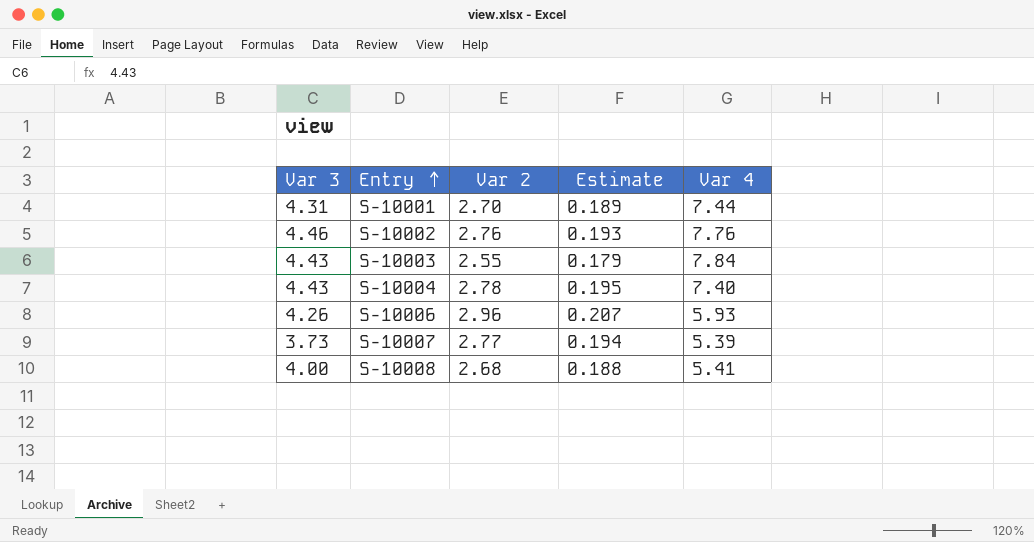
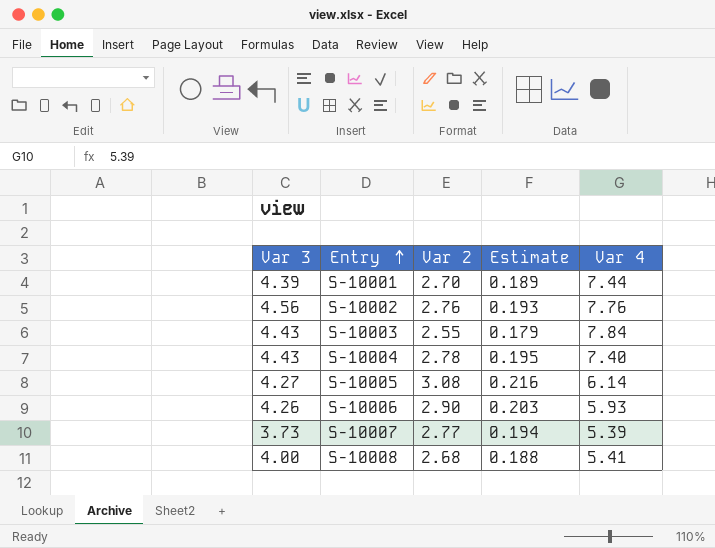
S-10001 | Var 3: 4.31 -> 4.39
S-10002 | Var 3: 4.46 -> 4.56
row S-10005: none -> 4.27 | 3.08 | 0.216 | 6.14
S-10006 | Var 2: 2.96 -> 2.90
S-10006 | Estimate: 0.207 -> 0.203

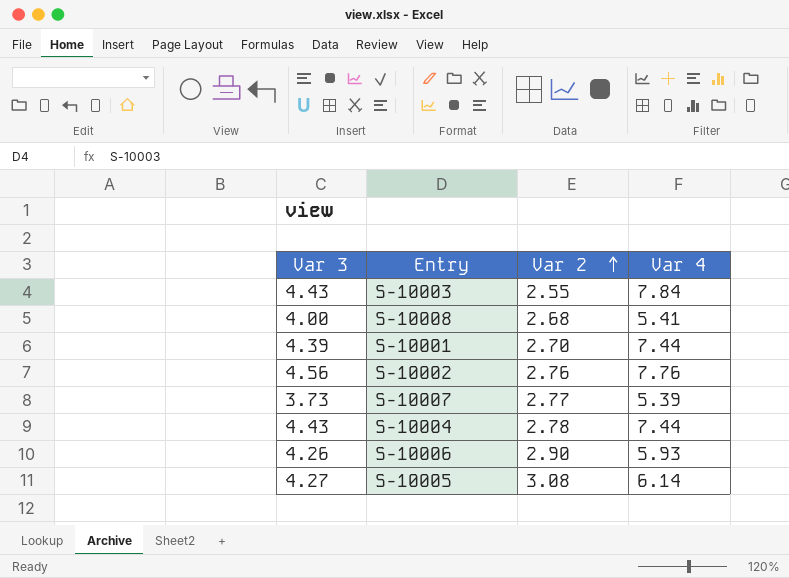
row order: Entry ascending -> Var 2 ascending
column Estimate | formula: [Var 2] * 0.07 -> none
S-10004 | Var 4: 7.40 -> 7.44

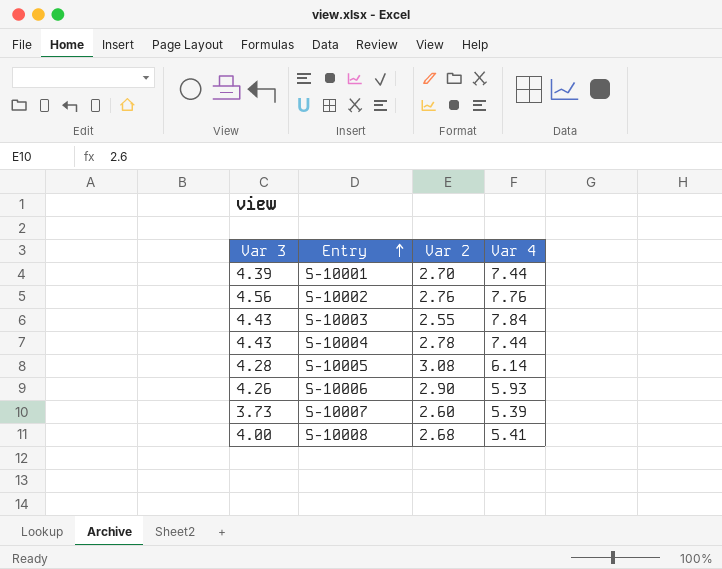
row order: Var 2 ascending -> Entry ascending
S-10005 | Var 3: 4.27 -> 4.28
S-10007 | Var 2: 2.77 -> 2.60

